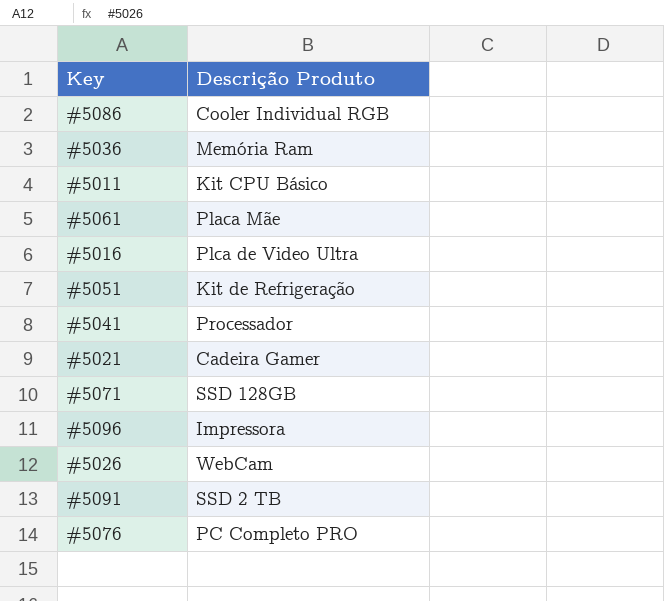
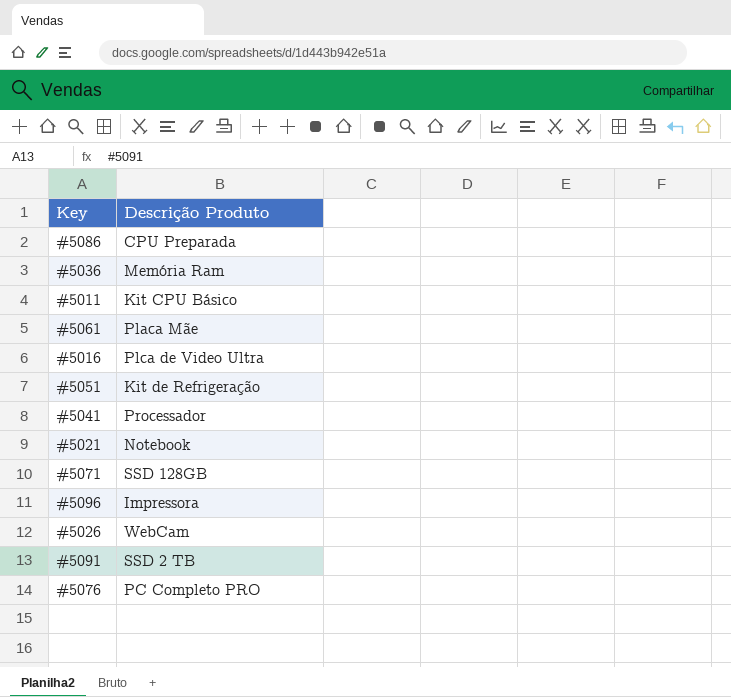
#5086 | Descrição Produto: Cooler Individual RGB -> CPU Preparada
#5021 | Descrição Produto: Cadeira Gamer -> Notebook

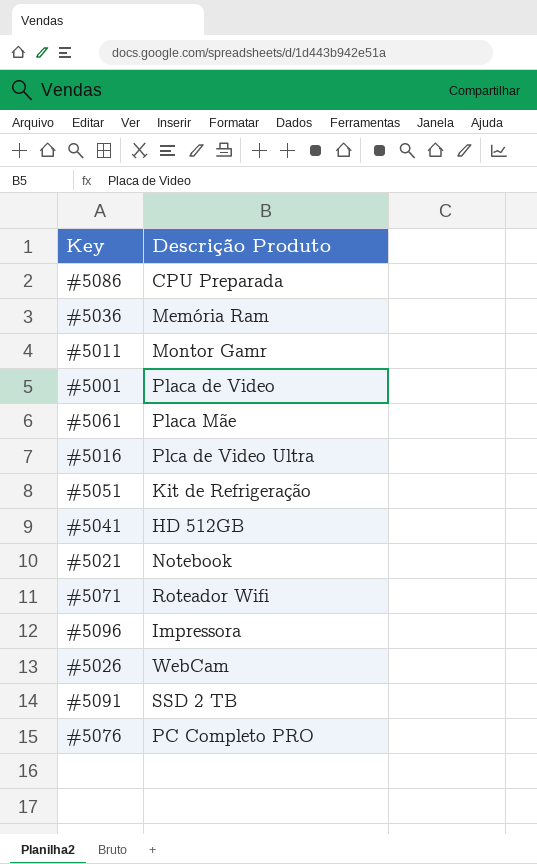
#5011 | Descrição Produto: Kit CPU Básico -> Montor Gamr
row #5001: none -> Placa de Video
#5041 | Descrição Produto: Processador -> HD 512GB
#5071 | Descrição Produto: SSD 128GB -> Roteador Wifi

